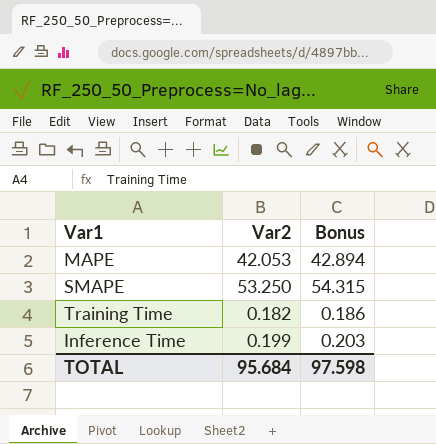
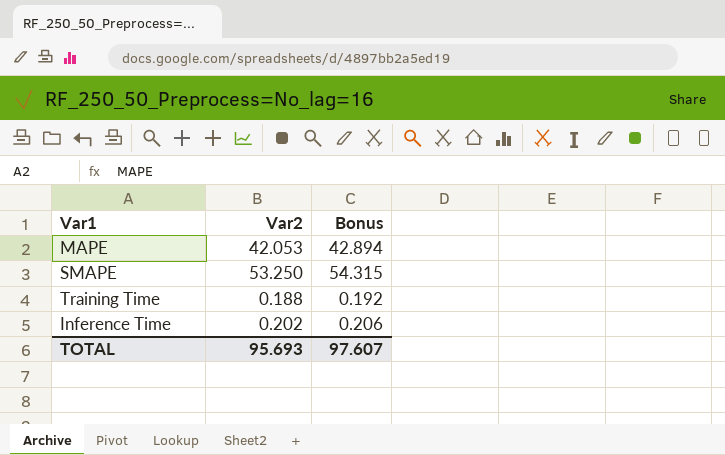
Training Time | Var2: 0.182 -> 0.188
Training Time | Bonus: 0.186 -> 0.192
Inference Time | Var2: 0.199 -> 0.202
Inference Time | Bonus: 0.203 -> 0.206
TOTAL | Var2: 95.684 -> 95.693
TOTAL | Bonus: 97.598 -> 97.607

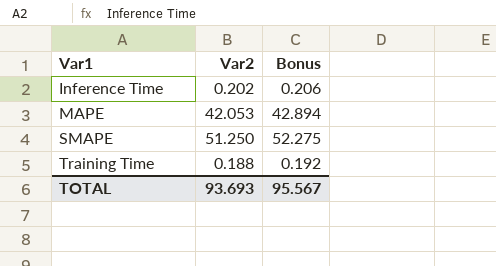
row order: none -> Var1 ascending
SMAPE | Var2: 53.250 -> 51.250
SMAPE | Bonus: 54.315 -> 52.275
TOTAL | Var2: 95.693 -> 93.693
TOTAL | Bonus: 97.607 -> 95.567

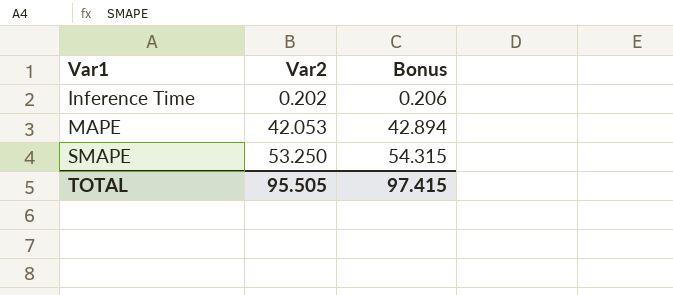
row Training Time: 0.188 | 0.192 -> none
SMAPE | Var2: 51.250 -> 53.250
SMAPE | Bonus: 52.275 -> 54.315
TOTAL | Var2: 93.693 -> 95.505
TOTAL | Bonus: 95.567 -> 97.415

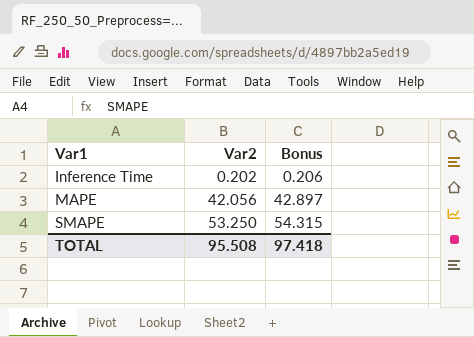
MAPE | Var2: 42.053 -> 42.056
MAPE | Bonus: 42.894 -> 42.897
TOTAL | Var2: 95.505 -> 95.508
TOTAL | Bonus: 97.415 -> 97.418

